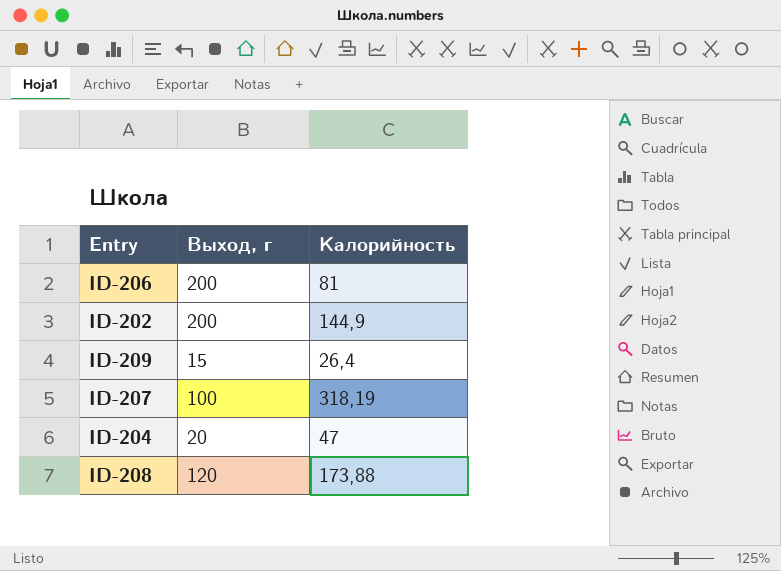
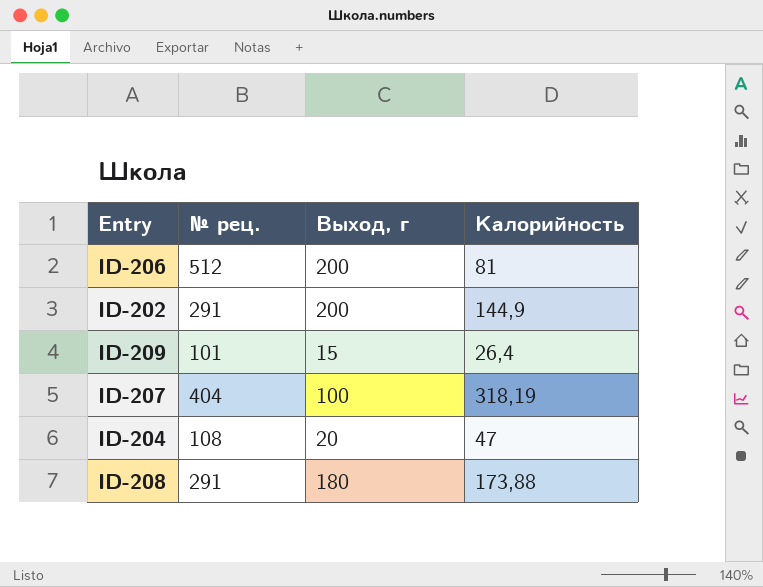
column № рец. | position: none -> 2
ID-208 | Выход, г: 120 -> 180

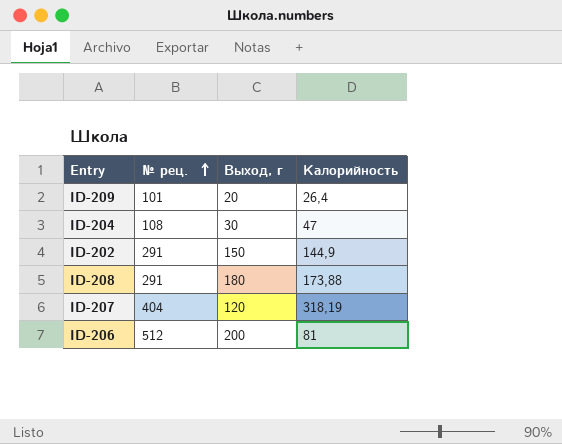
row order: none -> № рец. ascending
ID-209 | Выход, г: 15 -> 20
ID-204 | Выход, г: 20 -> 30
ID-202 | Выход, г: 200 -> 150
ID-207 | Выход, г: 100 -> 120

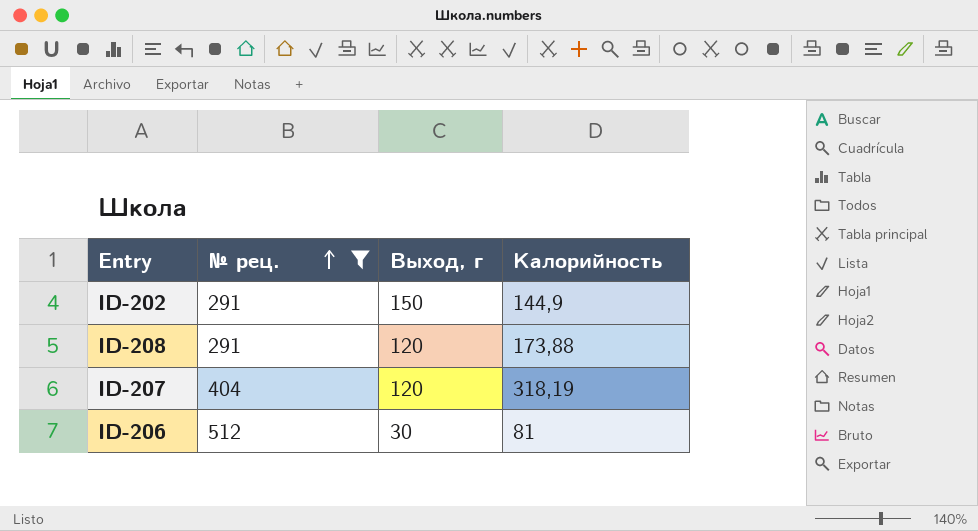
filter: none -> № рец. >= 291
ID-208 | Выход, г: 180 -> 120
ID-206 | Выход, г: 200 -> 30

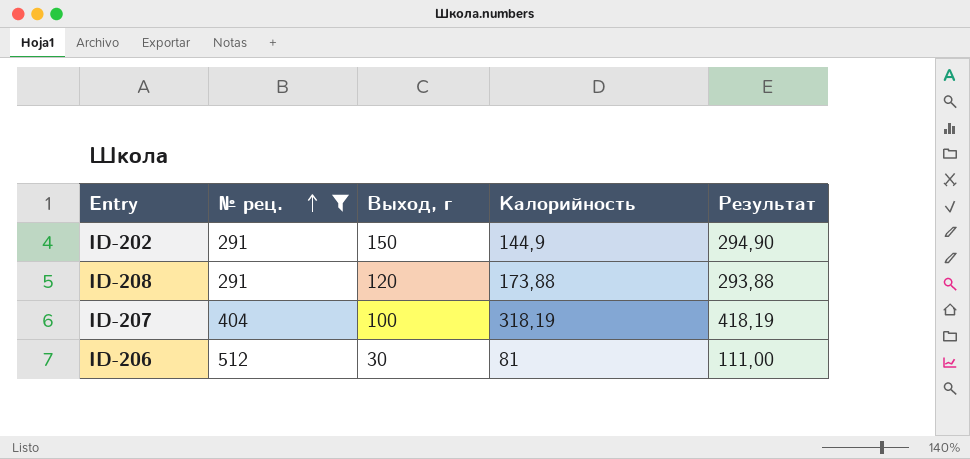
column Результат | formula: none -> [Выход, г] + [Калорийность]
ID-207 | Выход, г: 120 -> 100

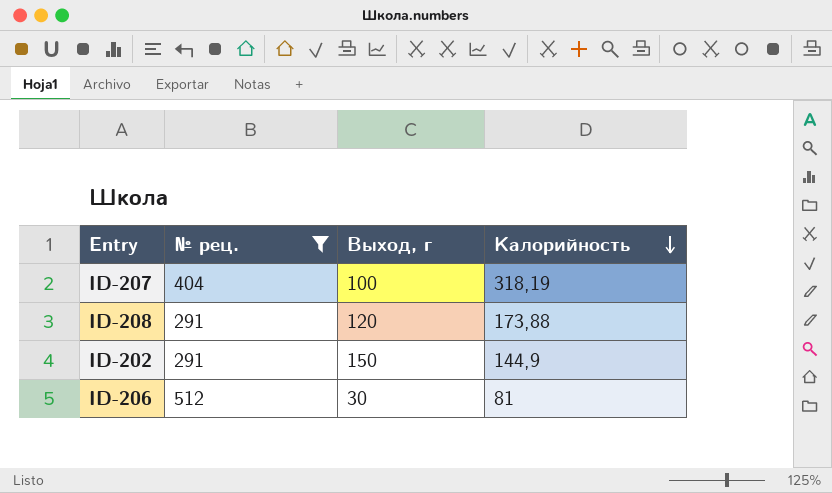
row order: № рец. ascending -> Калорийность descending
column Результат | formula: [Выход, г] + [Калорийность] -> none

